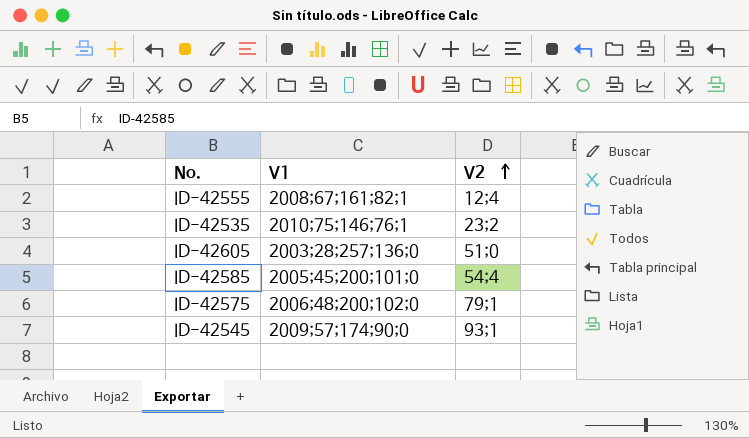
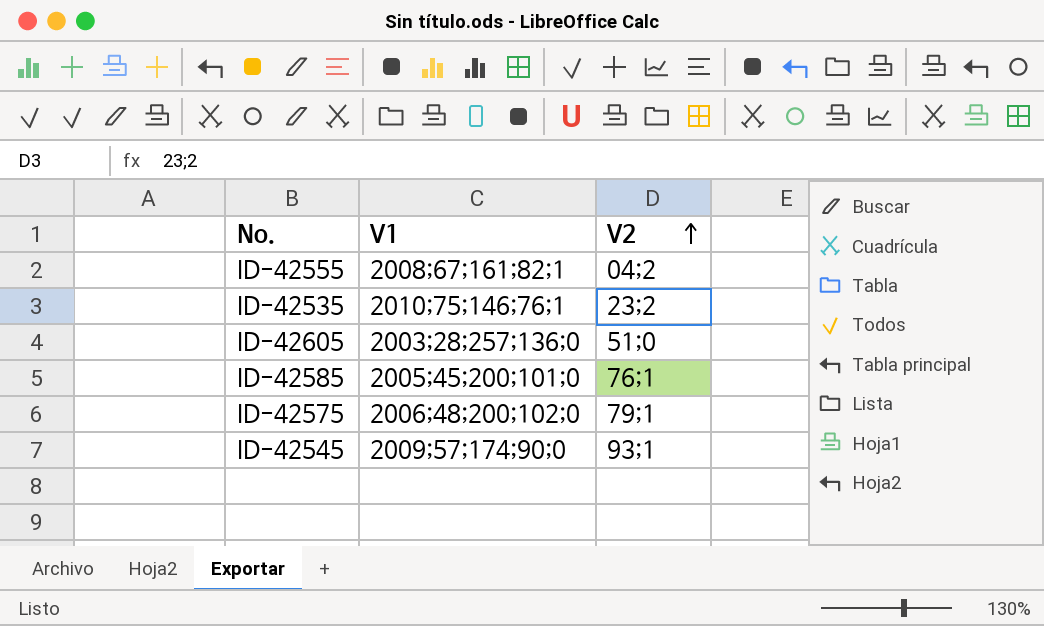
ID-42555 | V2: 12;4 -> 04;2
ID-42585 | V2: 54;4 -> 76;1

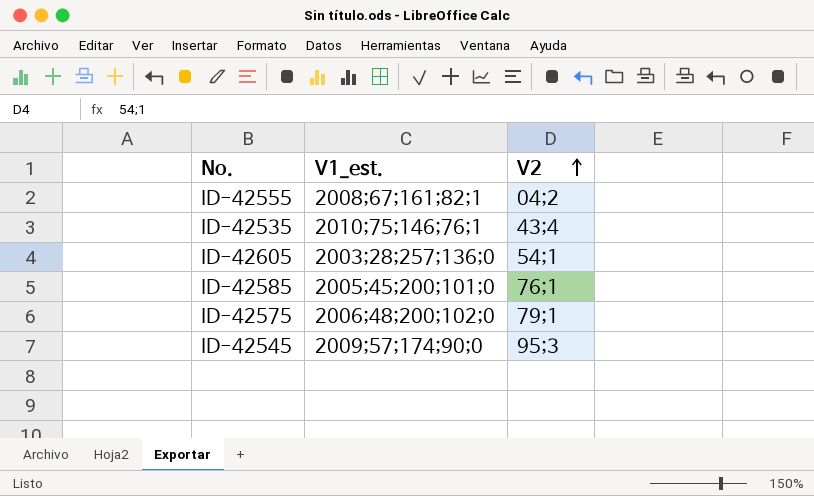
column name: V1 -> V1_est.
ID-42535 | V2: 23;2 -> 43;4
ID-42605 | V2: 51;0 -> 54;1
ID-42545 | V2: 93;1 -> 95;3

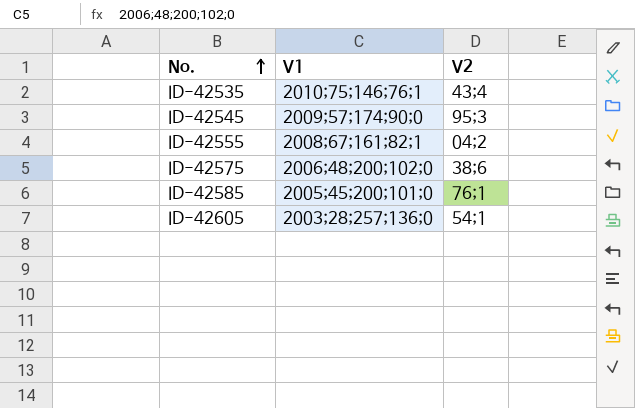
row order: V2 ascending -> No. ascending
column name: V1_est. -> V1
ID-42575 | V2: 79;1 -> 38;6

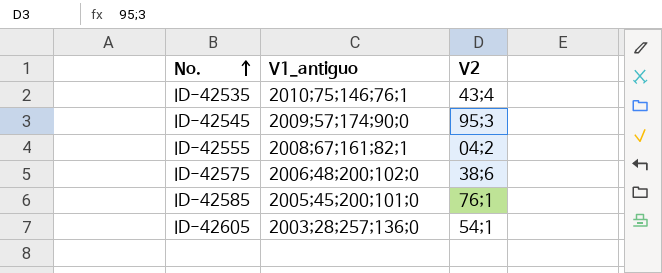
column name: V1 -> V1_antiguo

